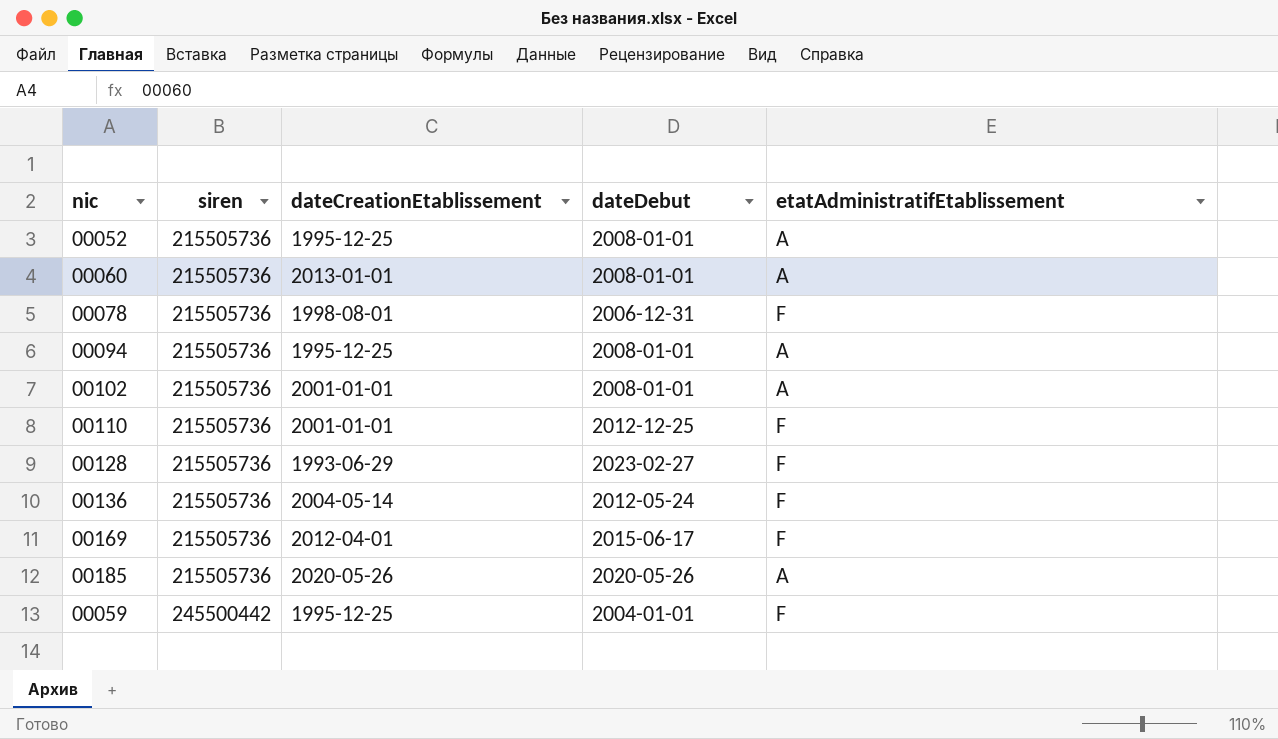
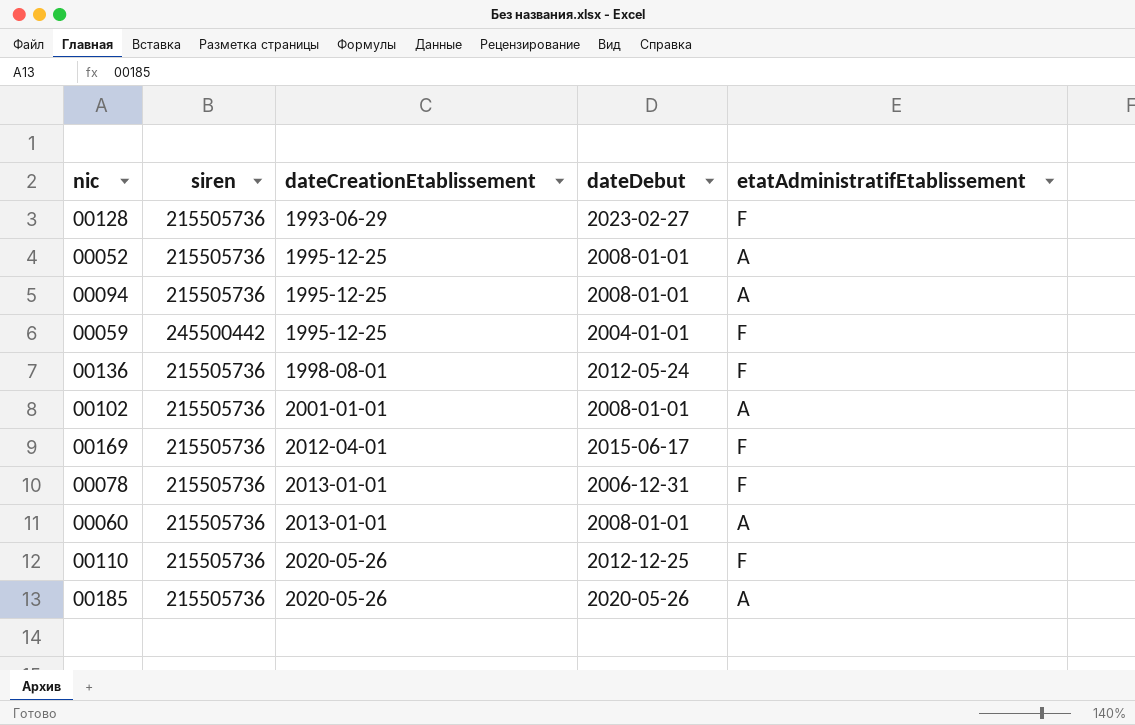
row order: siren ascending -> dateCreationEtablissement ascending
00136 | dateCreationEtablissement: 2004-05-14 -> 1998-08-01
00078 | dateCreationEtablissement: 1998-08-01 -> 2013-01-01
00110 | dateCreationEtablissement: 2001-01-01 -> 2020-05-26

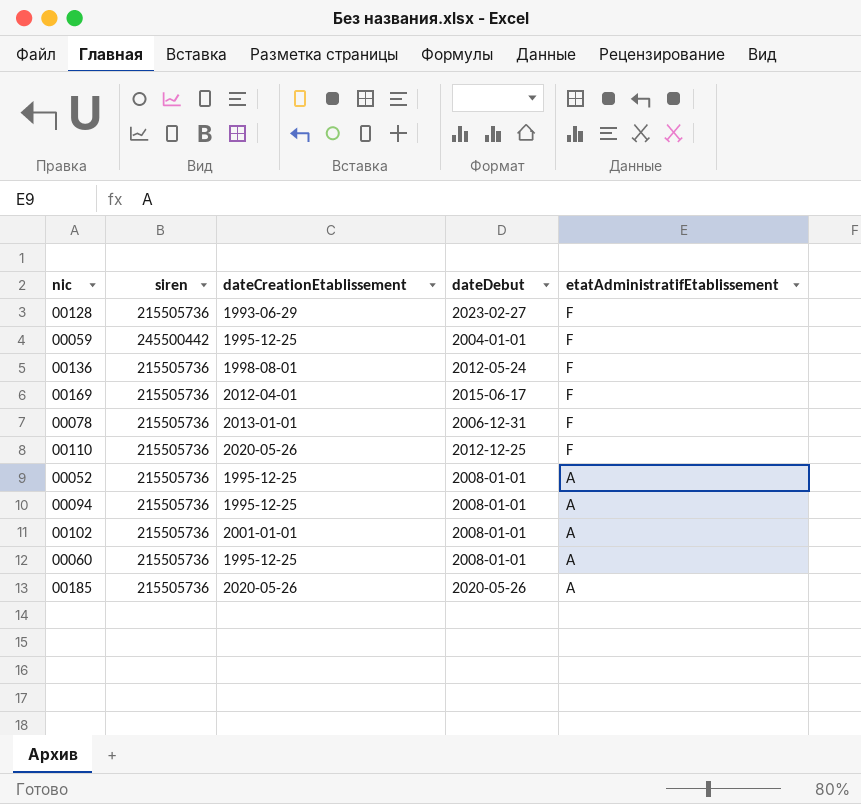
row order: dateCreationEtablissement ascending -> etatAdministratifEtablissement descending
00060 | dateCreationEtablissement: 2013-01-01 -> 1995-12-25

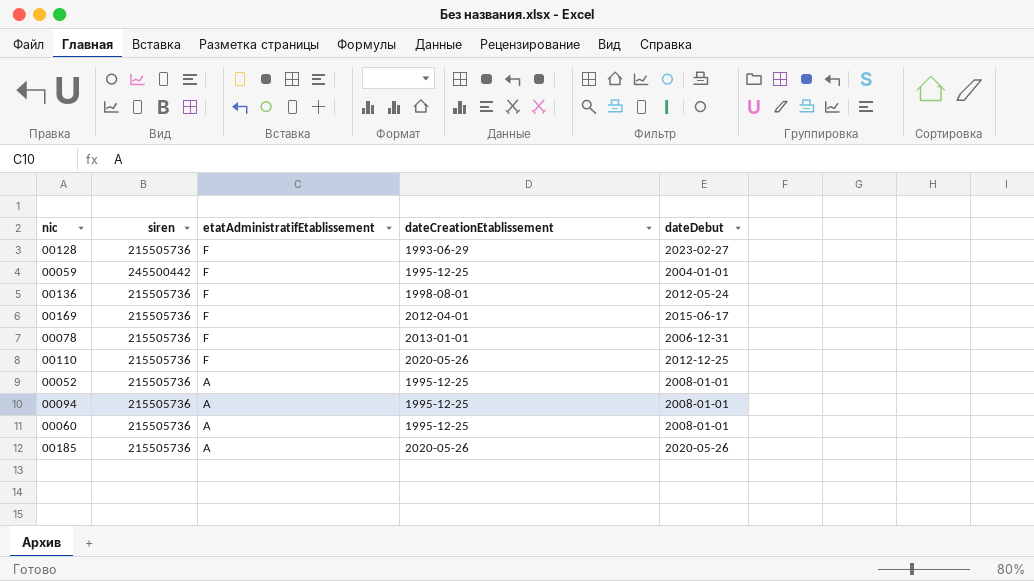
column etatAdministratifEtablissement | position: 5 -> 3
row 00102: 215505736 | 2001-01-01 | 2008-01-01 | A -> none

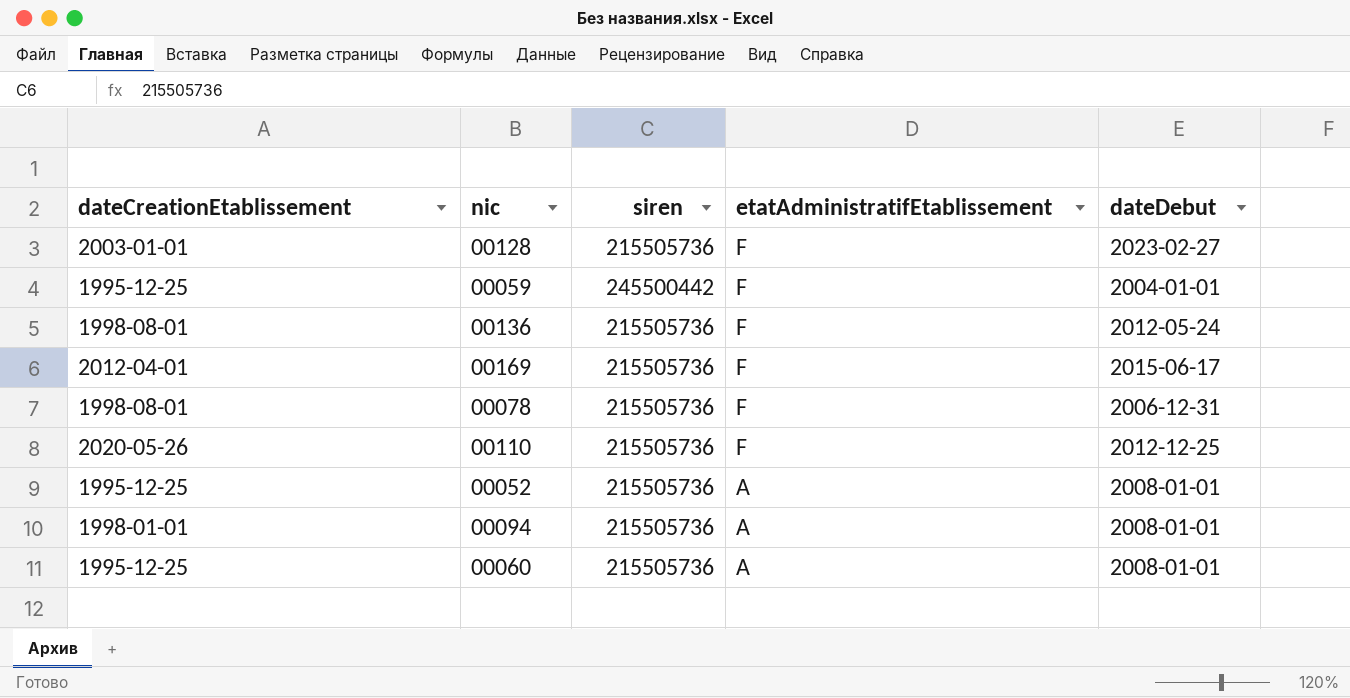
column dateCreationEtablissement | position: 4 -> 1
row 00185: 215505736 | A | 2020-05-26 | 2020-05-26 -> none
00128 | dateCreationEtablissement: 1993-06-29 -> 2003-01-01
00078 | dateCreationEtablissement: 2013-01-01 -> 1998-08-01
00094 | dateCreationEtablissement: 1995-12-25 -> 1998-01-01

